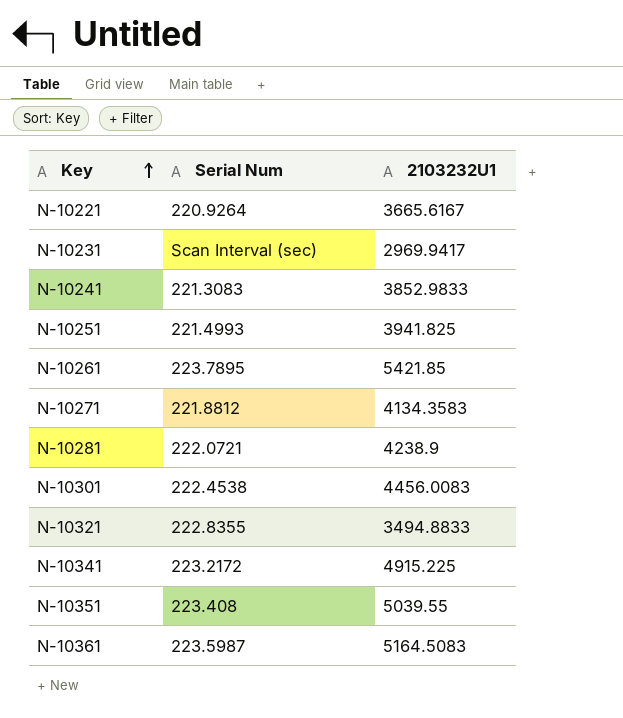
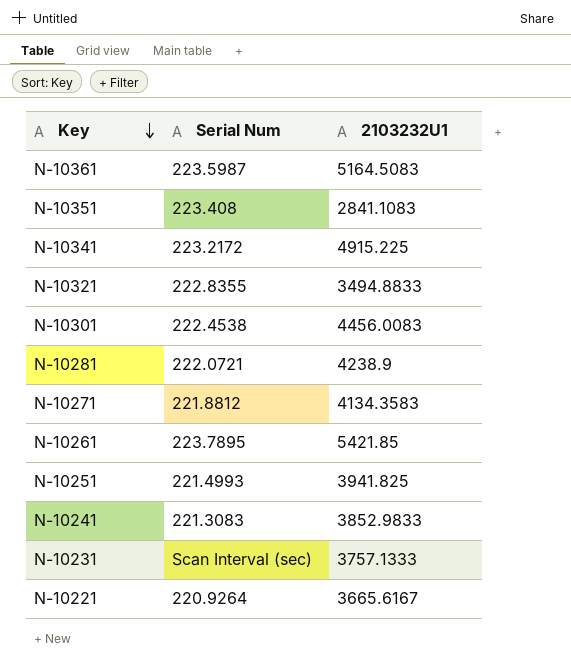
row order: Key ascending -> Key descending
N-10351 | 2103232U1: 5039.55 -> 2841.1083
N-10231 | 2103232U1: 2969.9417 -> 3757.1333

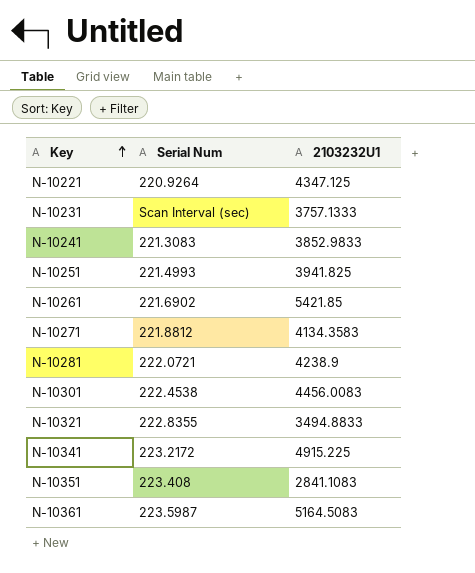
row order: Key descending -> Key ascending
N-10221 | 2103232U1: 3665.6167 -> 4347.125
N-10261 | Serial Num: 223.7895 -> 221.6902

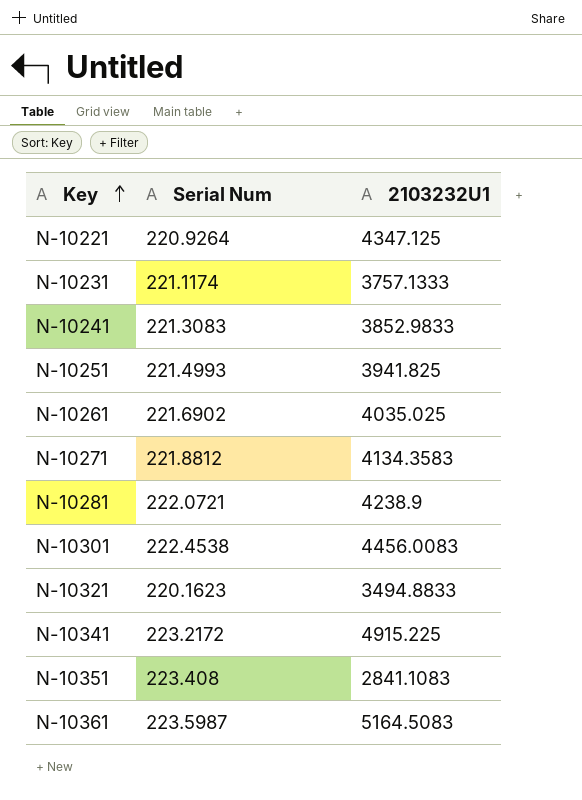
N-10231 | Serial Num: Scan Interval (sec) -> 221.1174
N-10261 | 2103232U1: 5421.85 -> 4035.025
N-10321 | Serial Num: 222.8355 -> 220.1623

